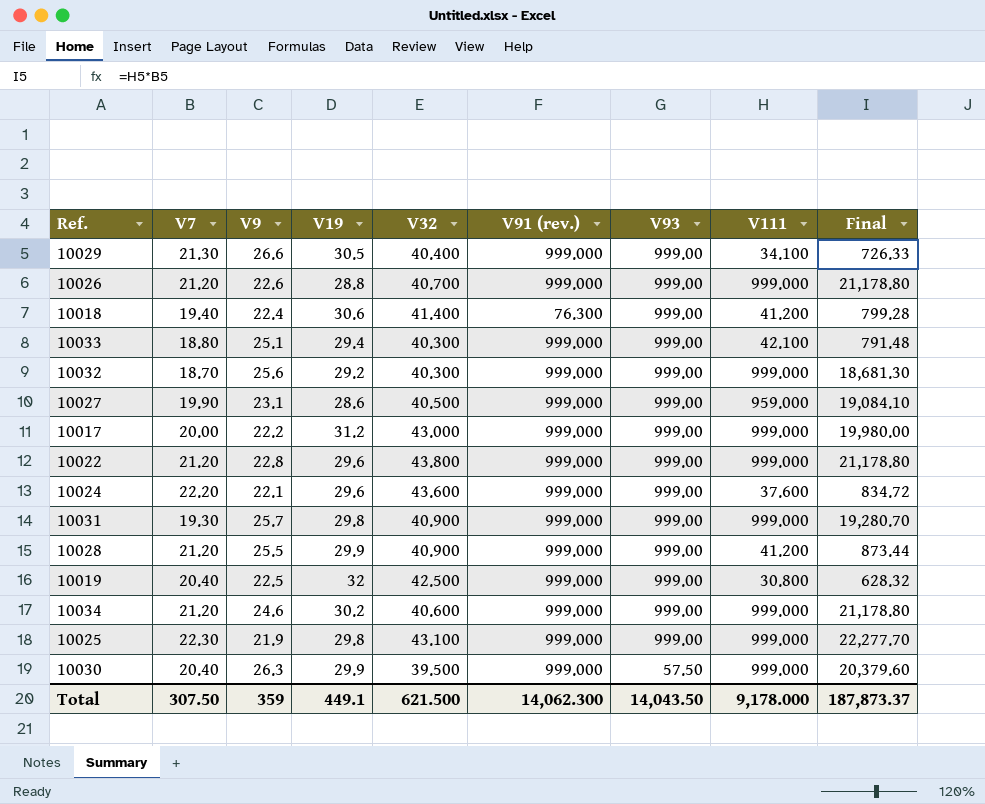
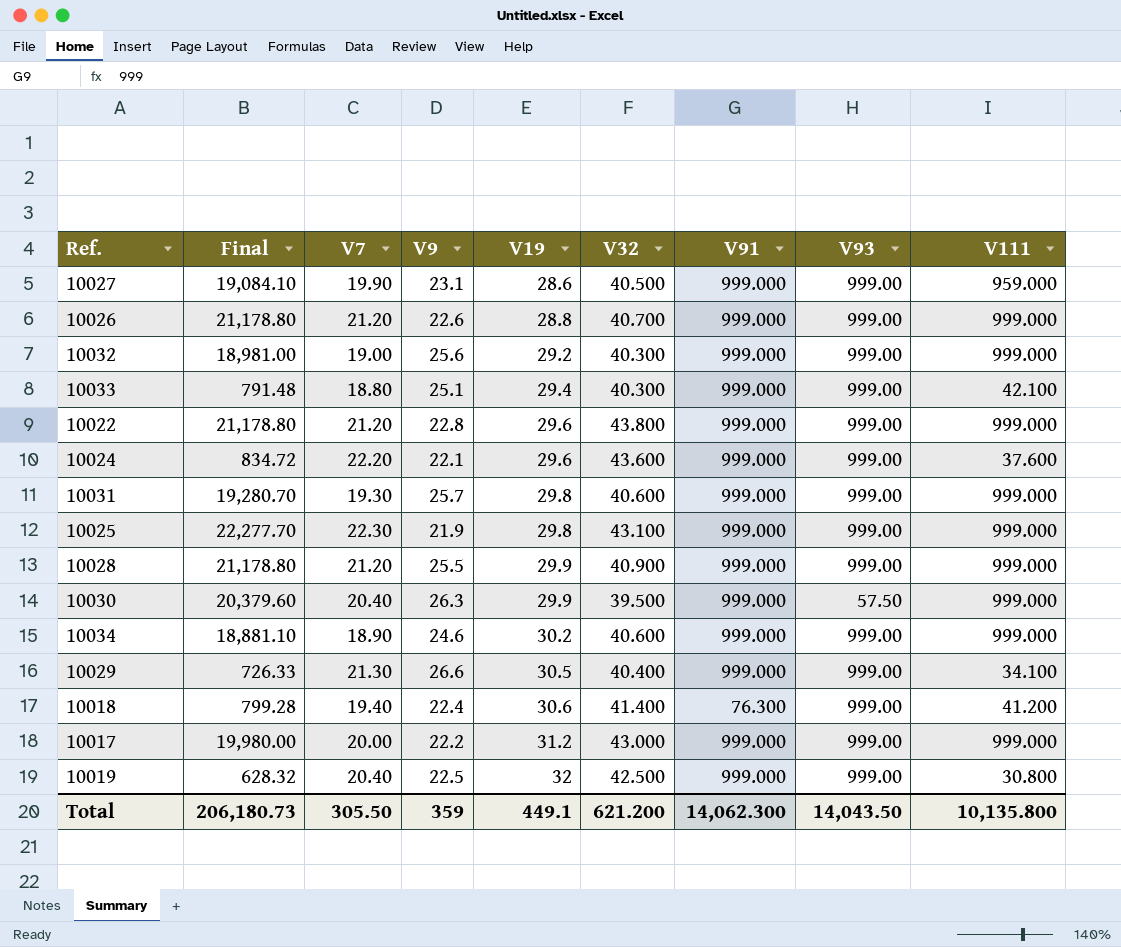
row order: V93 descending -> V19 ascending
column Final | position: 9 -> 2
column name: V91 (rev.) -> V91
10032 | Final: 18,681.30 -> 18,981.00
10032 | V7: 18.70 -> 19.00
10031 | V32: 40.900 -> 40.600
10028 | Final: 873.44 -> 21,178.80
10028 | V111: 41.200 -> 999.000
10034 | Final: 21,178.80 -> 18,881.10
10034 | V7: 21.20 -> 18.90
Total | Final: 187,873.37 -> 206,180.73
Total | V7: 307.50 -> 305.50
Total | V32: 621.500 -> 621.200
Total | V111: 9,178.000 -> 10,135.800

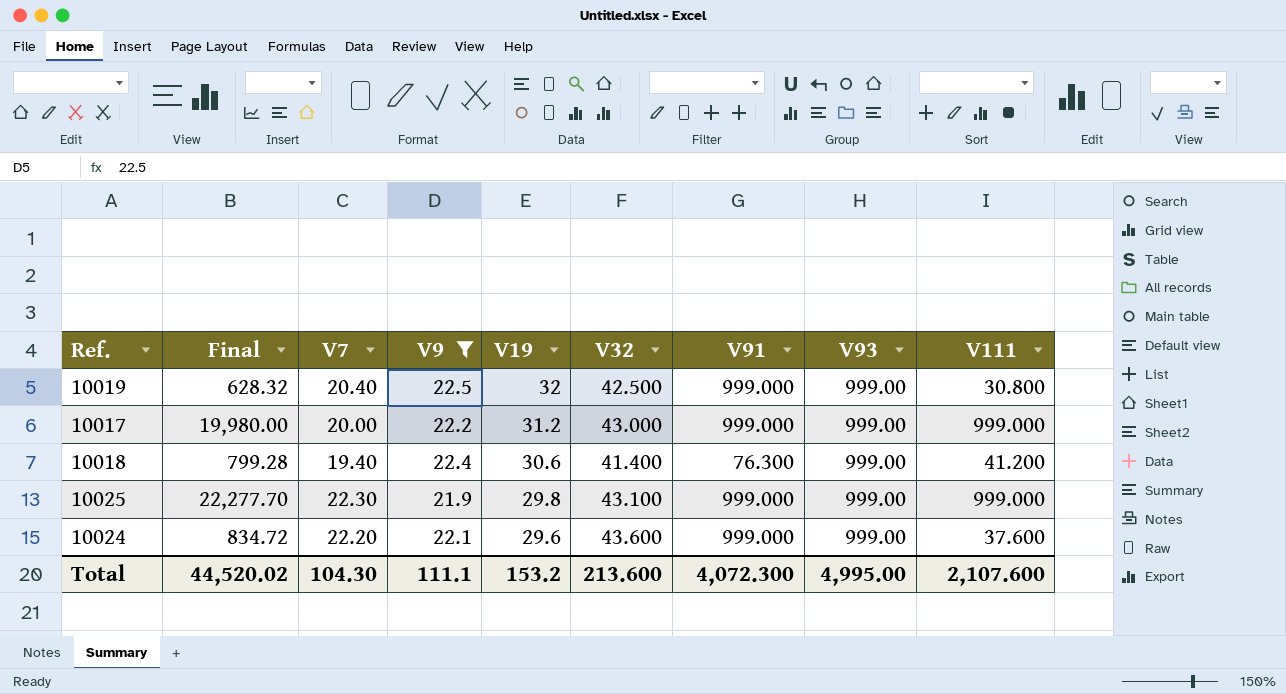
filter: none -> V9 <= 22.5
row order: V19 ascending -> V19 descending
Total | Final: 206,180.73 -> 44,520.02
Total | V7: 305.50 -> 104.30
Total | V9: 359 -> 111.1
Total | V19: 449.1 -> 153.2
Total | V32: 621.200 -> 213.600
Total | V91: 14,062.300 -> 4,072.300
Total | V93: 14,043.50 -> 4,995.00
Total | V111: 10,135.800 -> 2,107.600

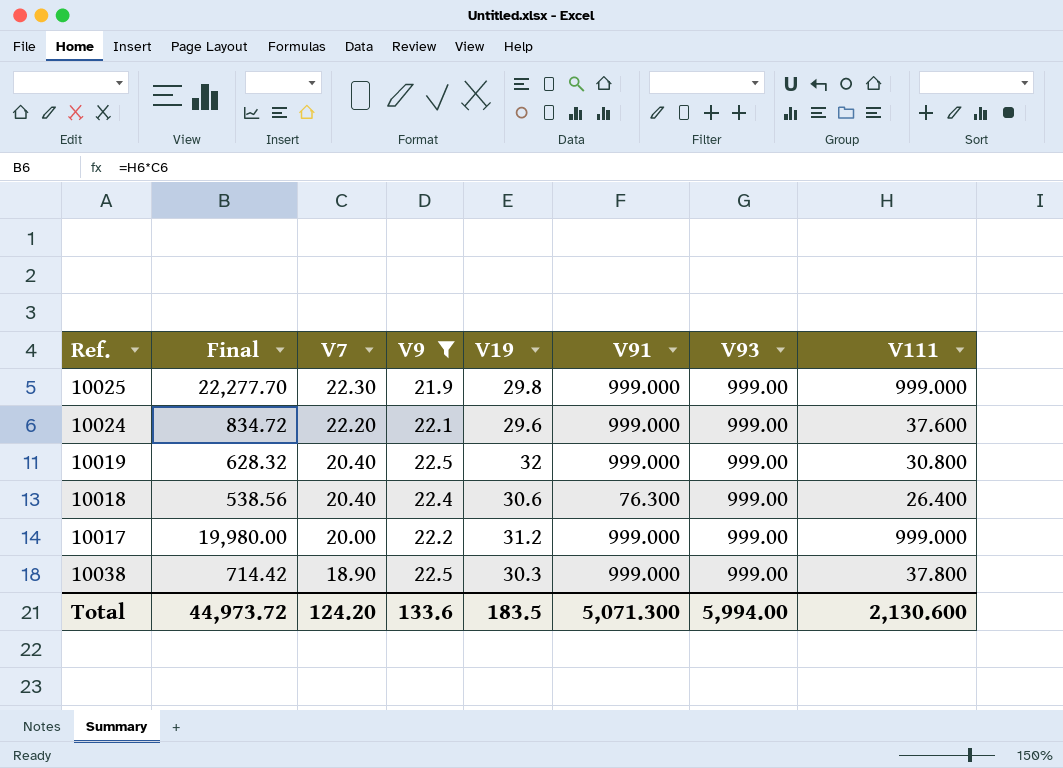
row order: V19 descending -> V7 descending
column V32 | position: 6 -> none
10018 | Final: 799.28 -> 538.56
10018 | V7: 19.40 -> 20.40
10018 | V111: 41.200 -> 26.400
row 10038: none -> 714.42 | 18.90 | 22.5 | 30.3 | 999.000 | 999.00 | 37.800
Total | Final: 44,520.02 -> 44,973.72
Total | V7: 104.30 -> 124.20
Total | V9: 111.1 -> 133.6
Total | V19: 153.2 -> 183.5
Total | V91: 4,072.300 -> 5,071.300
Total | V93: 4,995.00 -> 5,994.00
Total | V111: 2,107.600 -> 2,130.600

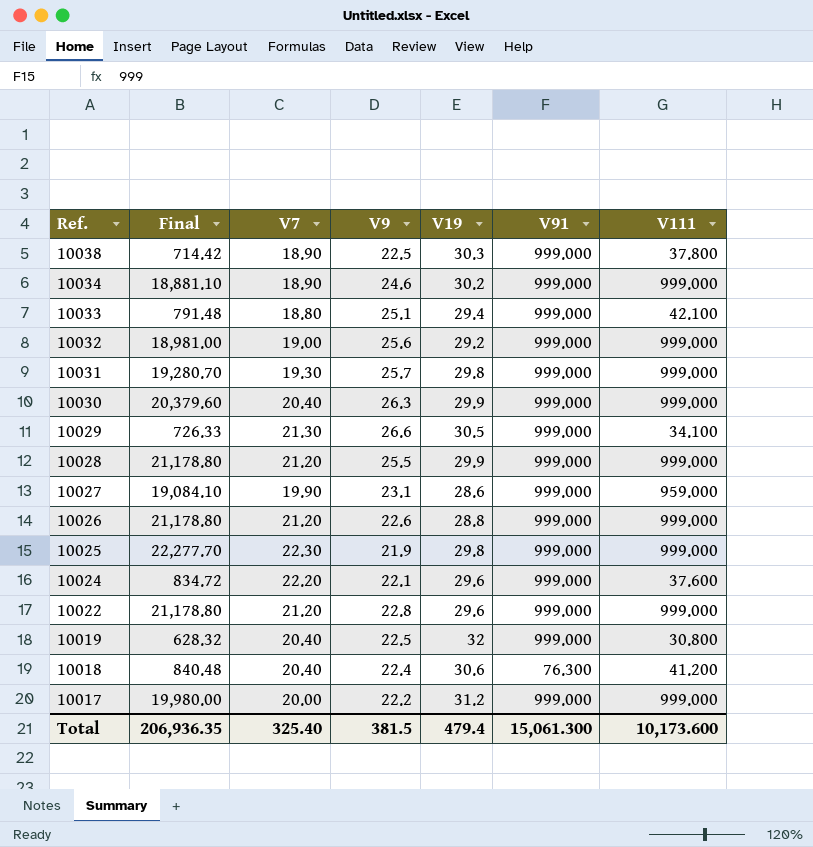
filter: V9 <= 22.5 -> none
row order: V7 descending -> Ref. descending
column V93 | position: 7 -> none
10018 | Final: 538.56 -> 840.48
10018 | V111: 26.400 -> 41.200
Total | Final: 44,973.72 -> 206,936.35
Total | V7: 124.20 -> 325.40
Total | V9: 133.6 -> 381.5
Total | V19: 183.5 -> 479.4
Total | V91: 5,071.300 -> 15,061.300
Total | V111: 2,130.600 -> 10,173.600

